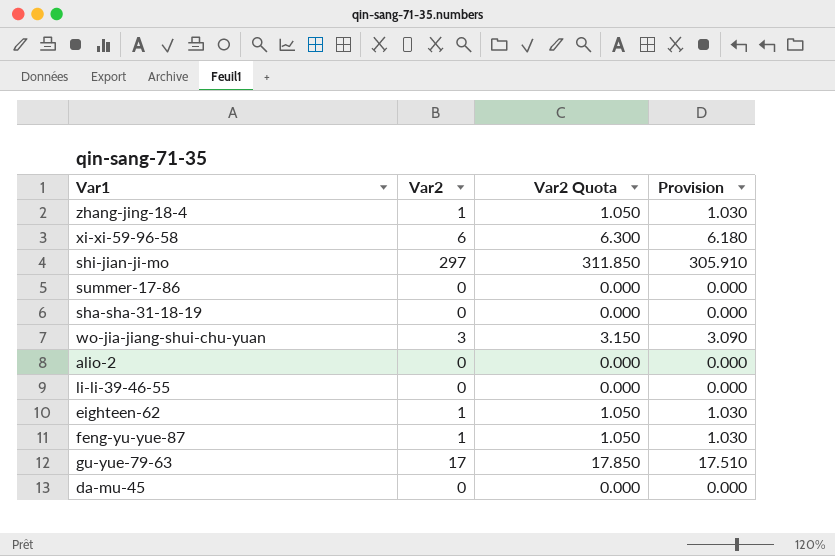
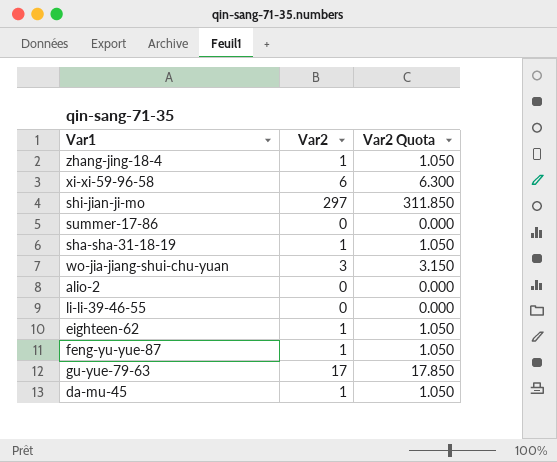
column Provision | formula: [Var2] * 1.03 -> none
sha-sha-31-18-19 | Var2: 0 -> 1
sha-sha-31-18-19 | Var2 Quota: 0.000 -> 1.050
da-mu-45 | Var2: 0 -> 1
da-mu-45 | Var2 Quota: 0.000 -> 1.050

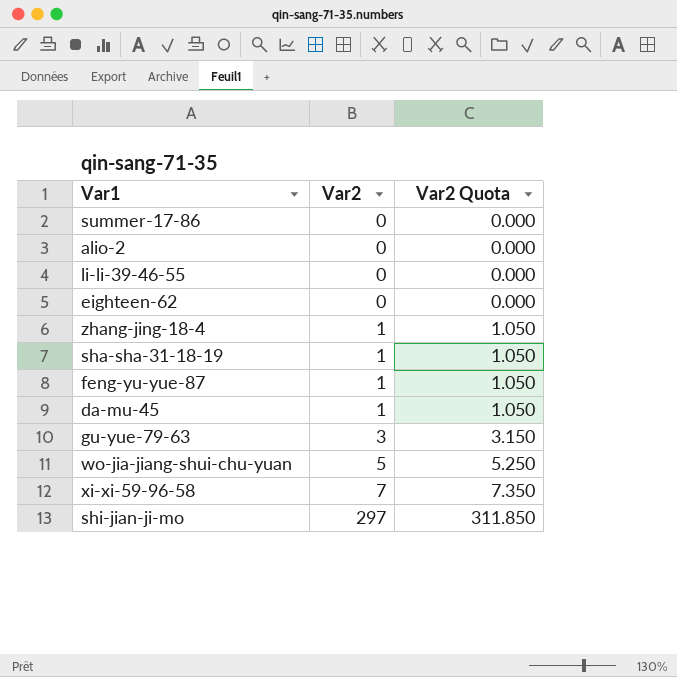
row order: none -> Var2 ascending
eighteen-62 | Var2: 1 -> 0
eighteen-62 | Var2 Quota: 1.050 -> 0.000
gu-yue-79-63 | Var2: 17 -> 3
gu-yue-79-63 | Var2 Quota: 17.850 -> 3.150
wo-jia-jiang-shui-chu-yuan | Var2: 3 -> 5
wo-jia-jiang-shui-chu-yuan | Var2 Quota: 3.150 -> 5.250
xi-xi-59-96-58 | Var2: 6 -> 7
xi-xi-59-96-58 | Var2 Quota: 6.300 -> 7.350

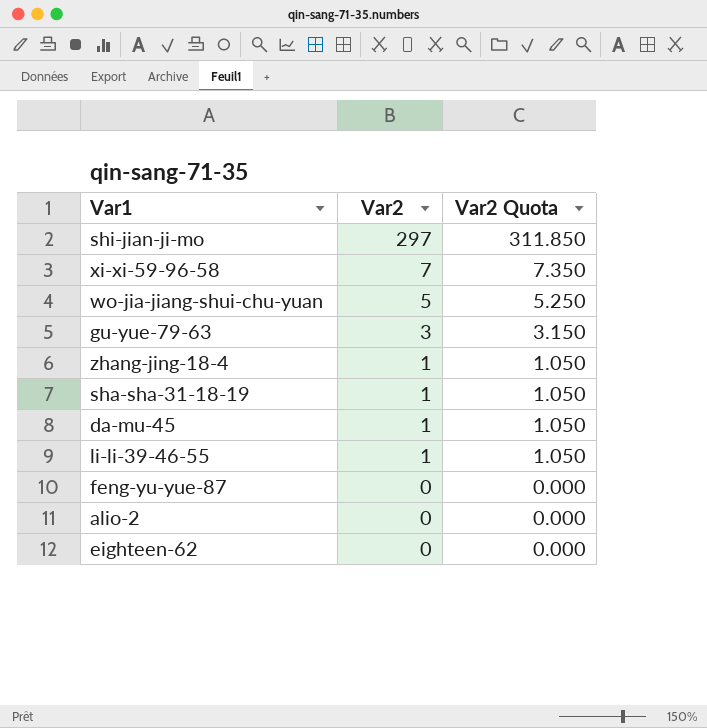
row order: Var2 ascending -> Var2 descending
row summer-17-86: 0 | 0.000 -> none
li-li-39-46-55 | Var2: 0 -> 1
li-li-39-46-55 | Var2 Quota: 0.000 -> 1.050
feng-yu-yue-87 | Var2: 1 -> 0
feng-yu-yue-87 | Var2 Quota: 1.050 -> 0.000

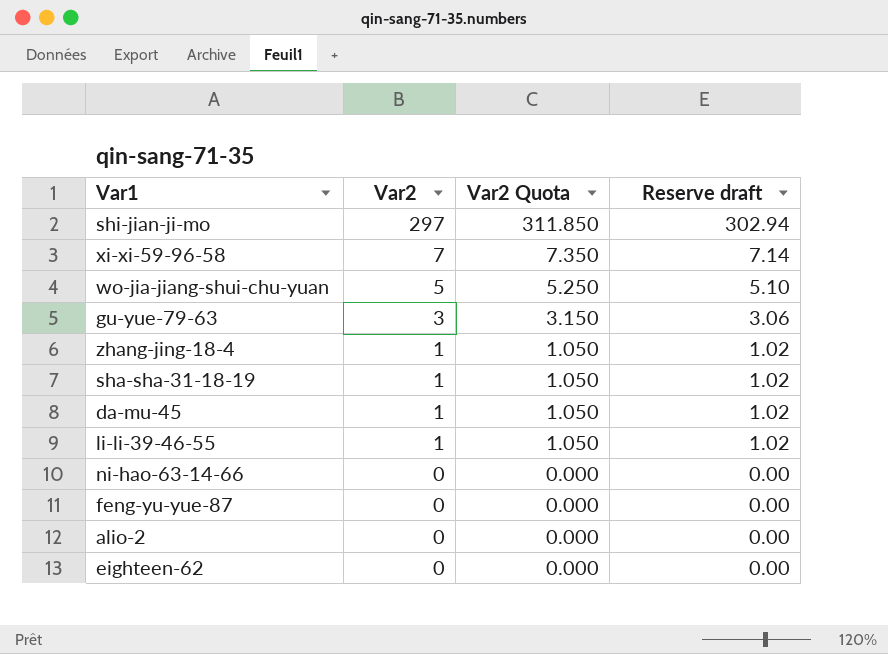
column Reserve draft | formula: none -> [Var2] * 1.02
row ni-hao-63-14-66: none -> 0 | 0.000 | 0.00

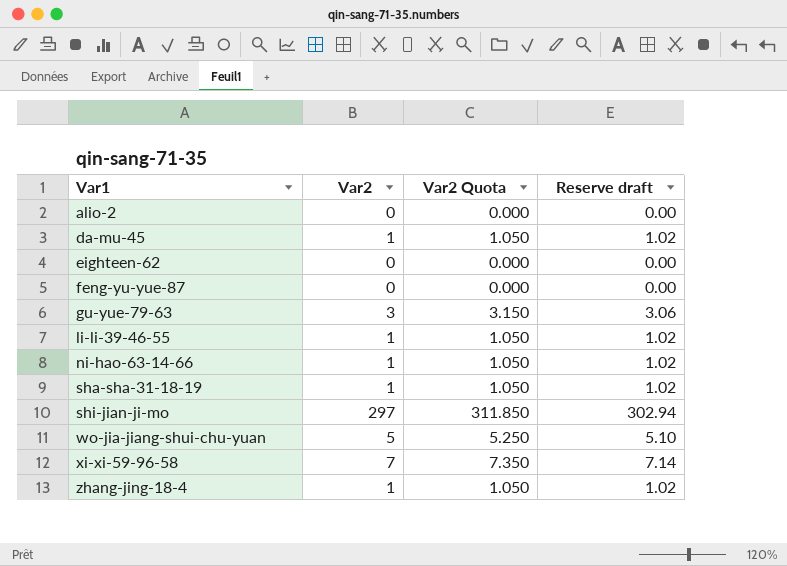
row order: Var2 descending -> Var1 ascending
ni-hao-63-14-66 | Var2: 0 -> 1
ni-hao-63-14-66 | Var2 Quota: 0.000 -> 1.050
ni-hao-63-14-66 | Reserve draft: 0.00 -> 1.02

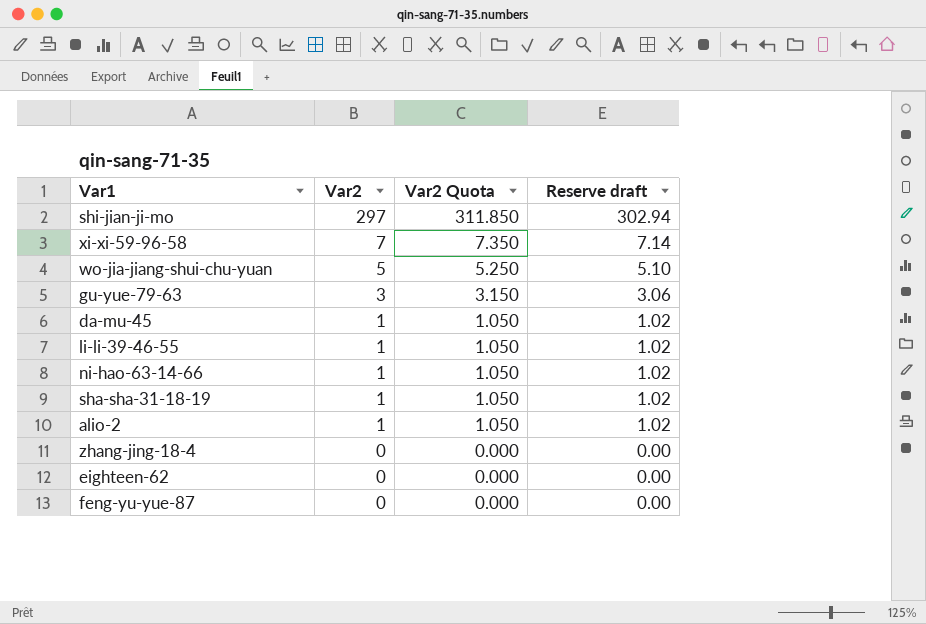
row order: Var1 ascending -> Var2 descending
alio-2 | Var2: 0 -> 1
alio-2 | Var2 Quota: 0.000 -> 1.050
alio-2 | Reserve draft: 0.00 -> 1.02
zhang-jing-18-4 | Var2: 1 -> 0
zhang-jing-18-4 | Var2 Quota: 1.050 -> 0.000
zhang-jing-18-4 | Reserve draft: 1.02 -> 0.00

